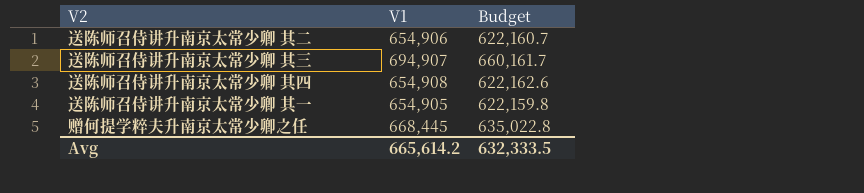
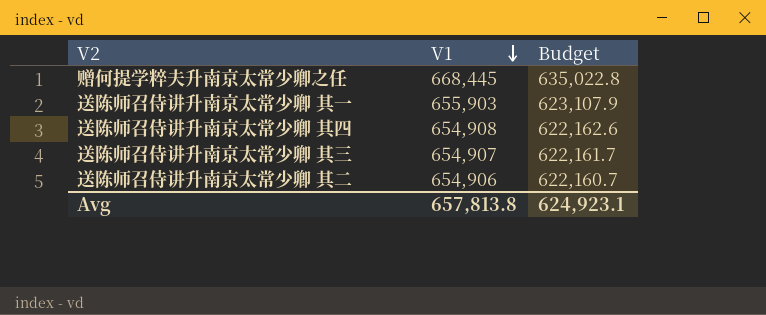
row order: none -> V1 descending
送陈师召侍讲升南京太常少卿 其一 | V1: 654,905 -> 655,903
送陈师召侍讲升南京太常少卿 其一 | Budget: 622,159.8 -> 623,107.9
送陈师召侍讲升南京太常少卿 其三 | V1: 694,907 -> 654,907
送陈师召侍讲升南京太常少卿 其三 | Budget: 660,161.7 -> 622,161.7
Avg | V1: 665,614.2 -> 657,813.8
Avg | Budget: 632,333.5 -> 624,923.1

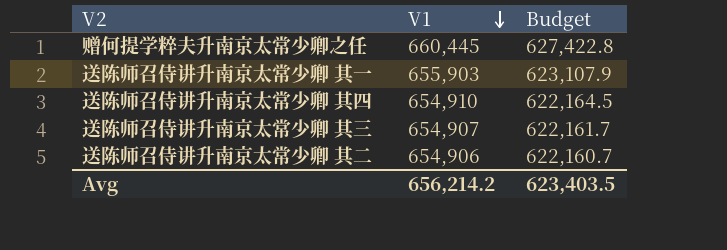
赠何提学粹夫升南京太常少卿之任 | V1: 668,445 -> 660,445
赠何提学粹夫升南京太常少卿之任 | Budget: 635,022.8 -> 627,422.8
送陈师召侍讲升南京太常少卿 其四 | V1: 654,908 -> 654,910
送陈师召侍讲升南京太常少卿 其四 | Budget: 622,162.6 -> 622,164.5
Avg | V1: 657,813.8 -> 656,214.2
Avg | Budget: 624,923.1 -> 623,403.5

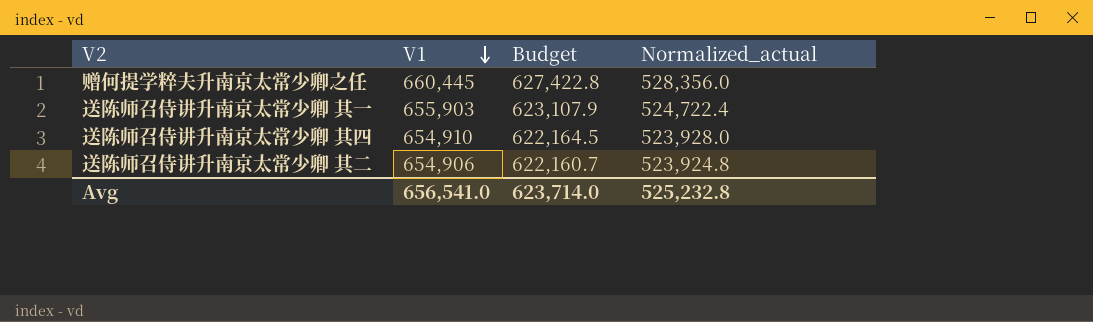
column Normalized_actual | formula: none -> [V1] * 0.8
row 送陈师召侍讲升南京太常少卿 其三: 654,907 | 622,161.7 -> none
Avg | V1: 656,214.2 -> 656,541.0
Avg | Budget: 623,403.5 -> 623,714.0

